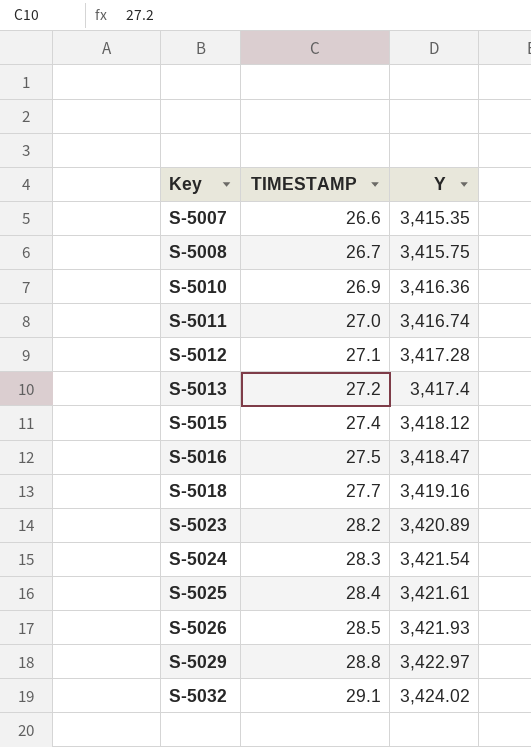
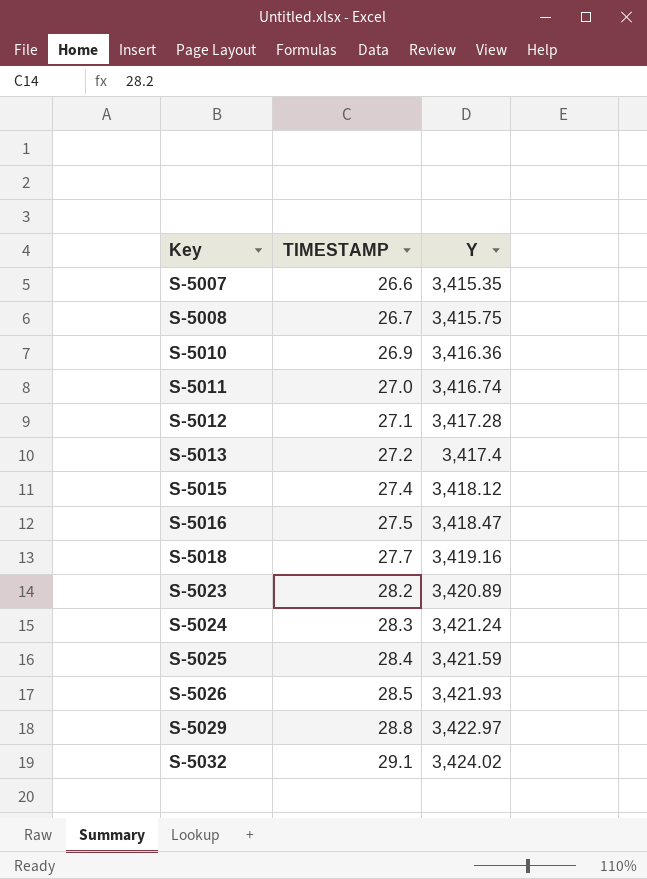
S-5024 | Y: 3,421.54 -> 3,421.24
S-5025 | Y: 3,421.61 -> 3,421.59

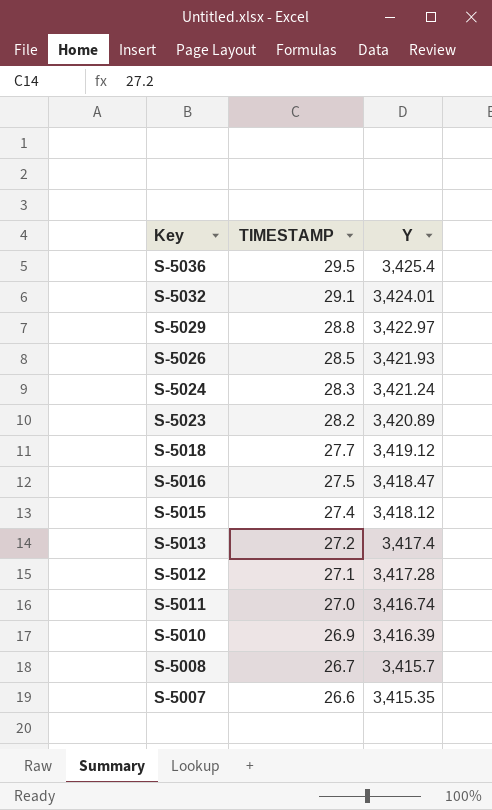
row order: Key ascending -> Key descending
row S-5025: 28.4 | 3,421.59 -> none
row S-5036: none -> 29.5 | 3,425.4
S-5032 | Y: 3,424.02 -> 3,424.01
S-5018 | Y: 3,419.16 -> 3,419.12
S-5010 | Y: 3,416.36 -> 3,416.39
S-5008 | Y: 3,415.75 -> 3,415.7

